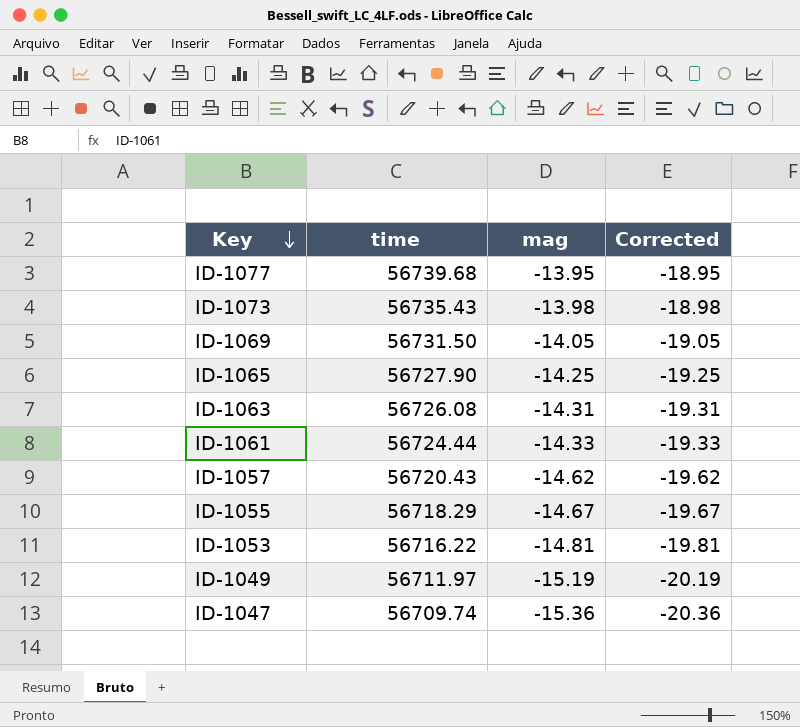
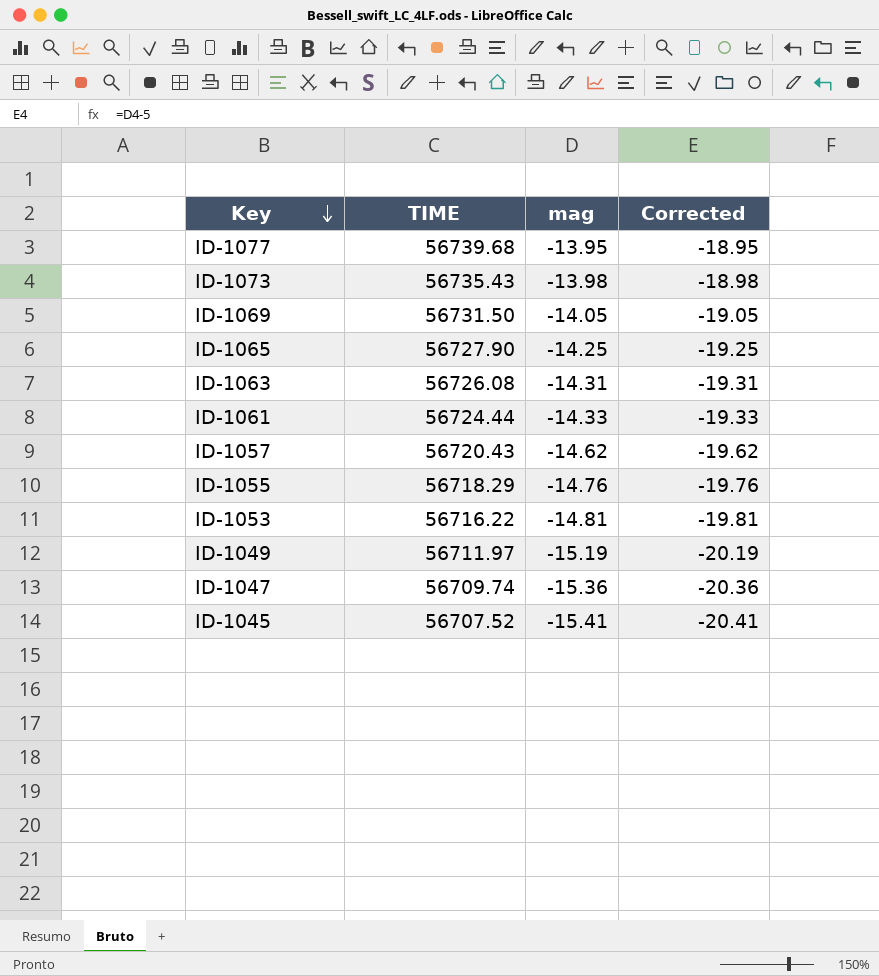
column name: time -> TIME
ID-1055 | mag: -14.67 -> -14.76
ID-1055 | Corrected: -19.67 -> -19.76
row ID-1045: none -> 56707.52 | -15.41 | -20.41

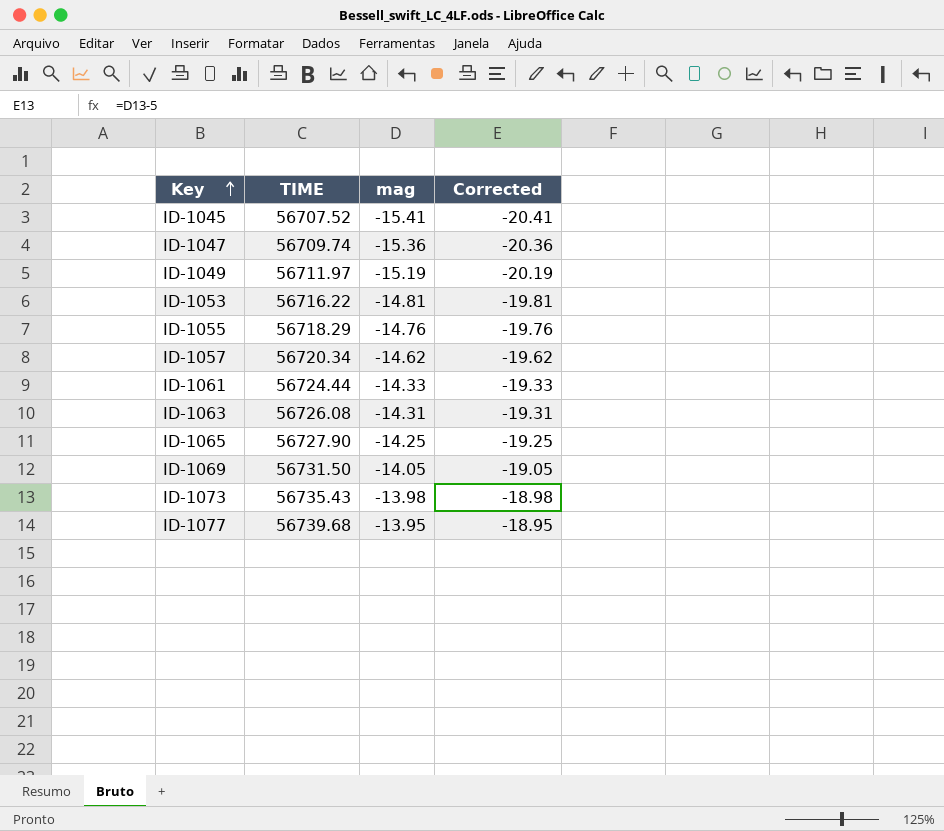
row order: Key descending -> Key ascending
ID-1057 | TIME: 56720.43 -> 56720.34

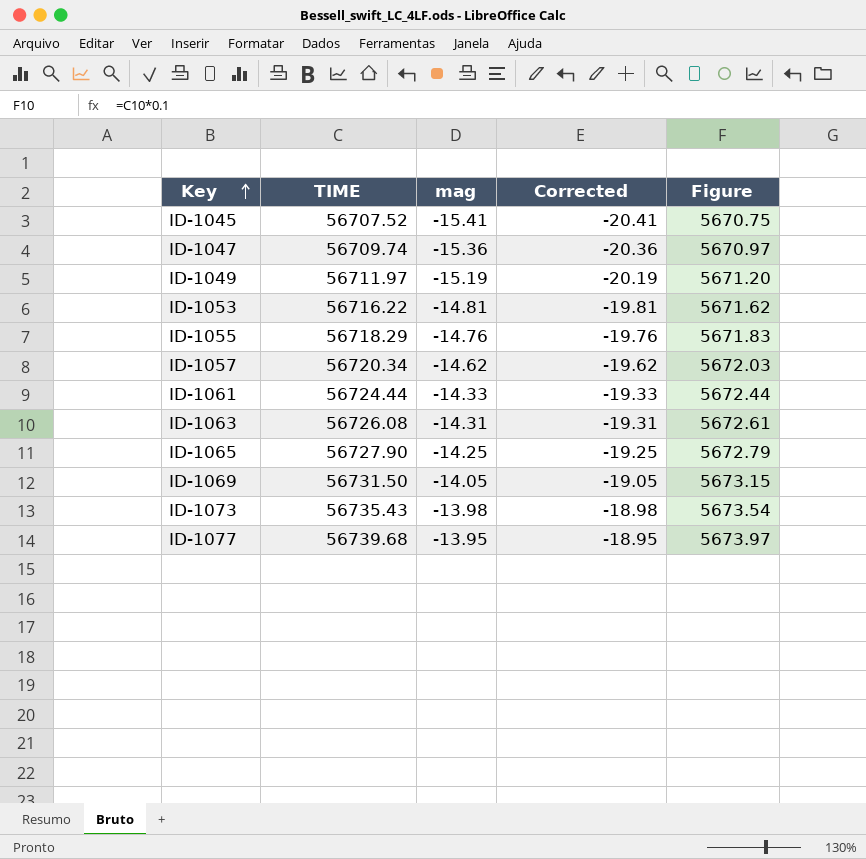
column Figure | formula: none -> [TIME] * 0.1

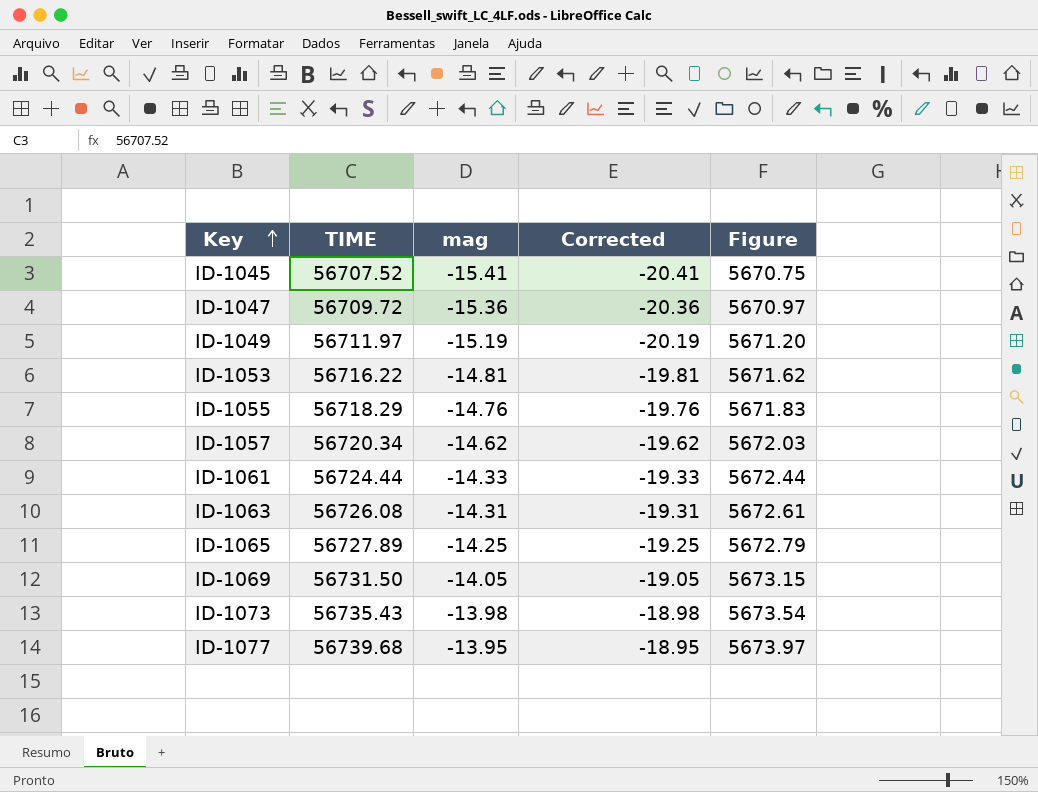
ID-1047 | TIME: 56709.74 -> 56709.72
ID-1065 | TIME: 56727.90 -> 56727.89

